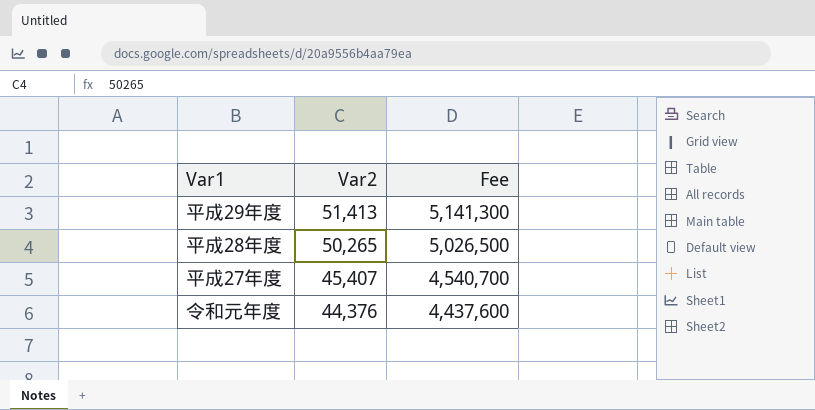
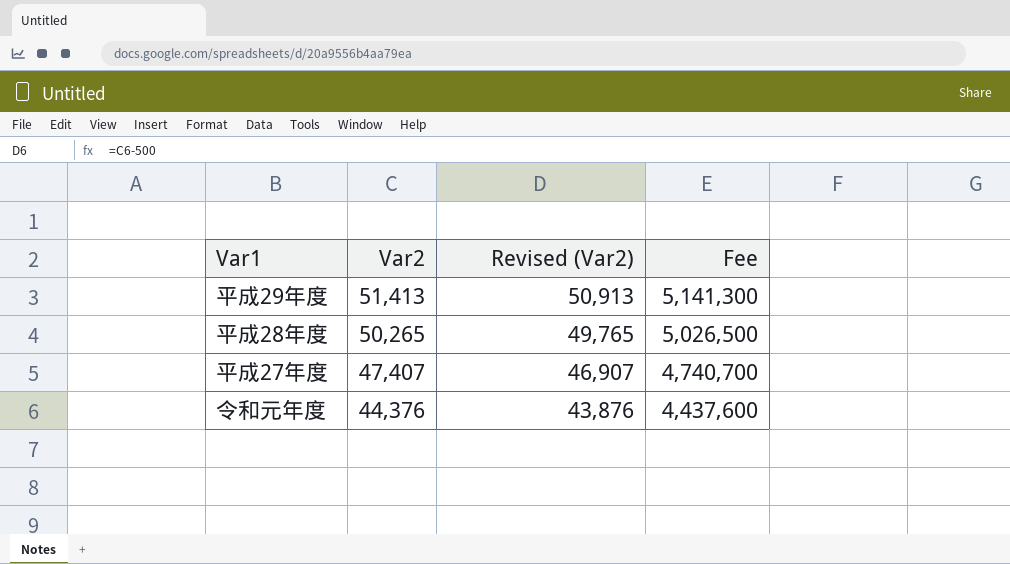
column Revised (Var2) | formula: none -> [Var2] - 500
平成27年度 | Var2: 45,407 -> 47,407
平成27年度 | Fee: 4,540,700 -> 4,740,700

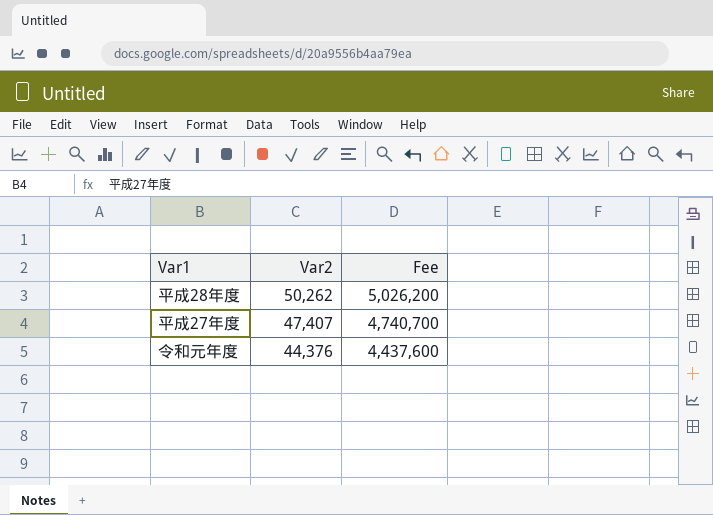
column Revised (Var2) | formula: [Var2] - 500 -> none
row 平成29年度: 51,413 | 50,913 | 5,141,300 -> none
平成28年度 | Var2: 50,265 -> 50,262
平成28年度 | Fee: 5,026,500 -> 5,026,200

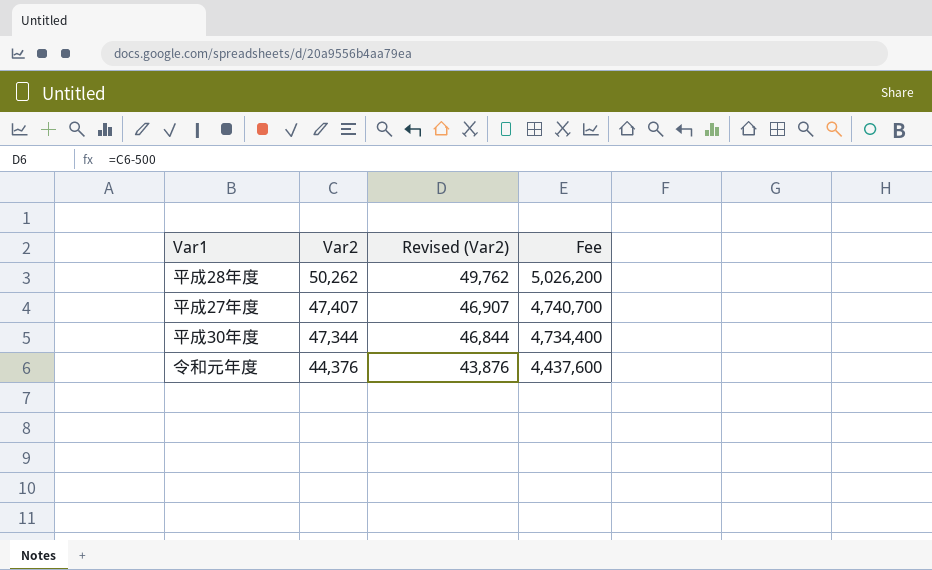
column Revised (Var2) | formula: none -> [Var2] - 500
row 平成30年度: none -> 47,344 | 46,844 | 4,734,400

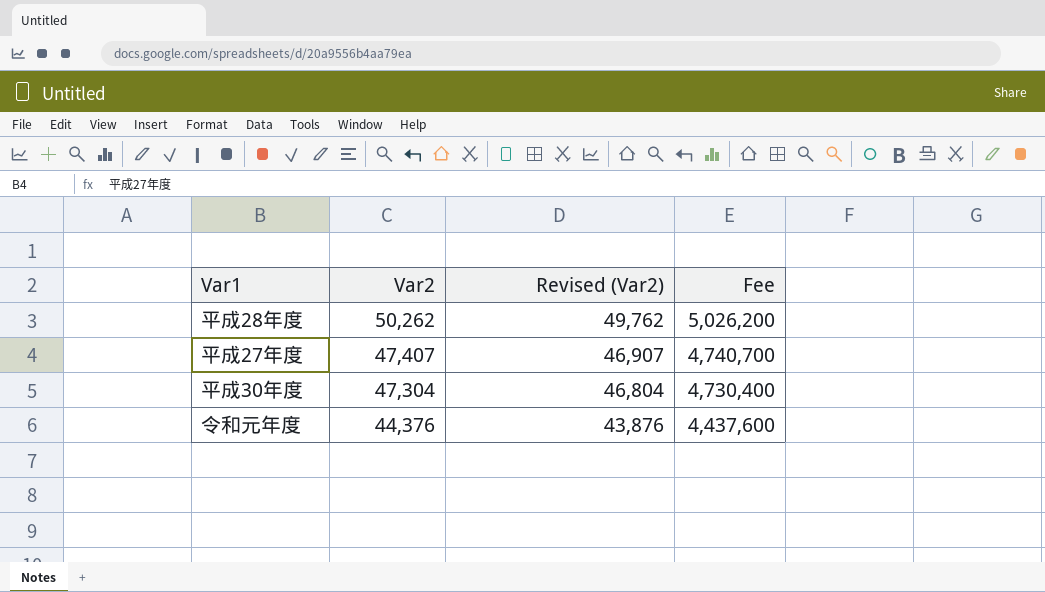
平成30年度 | Var2: 47,344 -> 47,304
平成30年度 | Revised (Var2): 46,844 -> 46,804
平成30年度 | Fee: 4,734,400 -> 4,730,400

